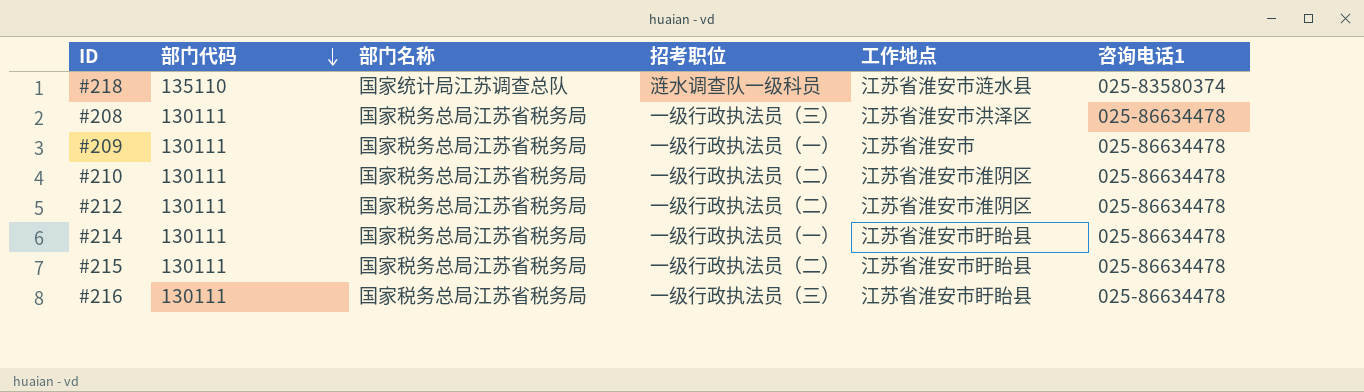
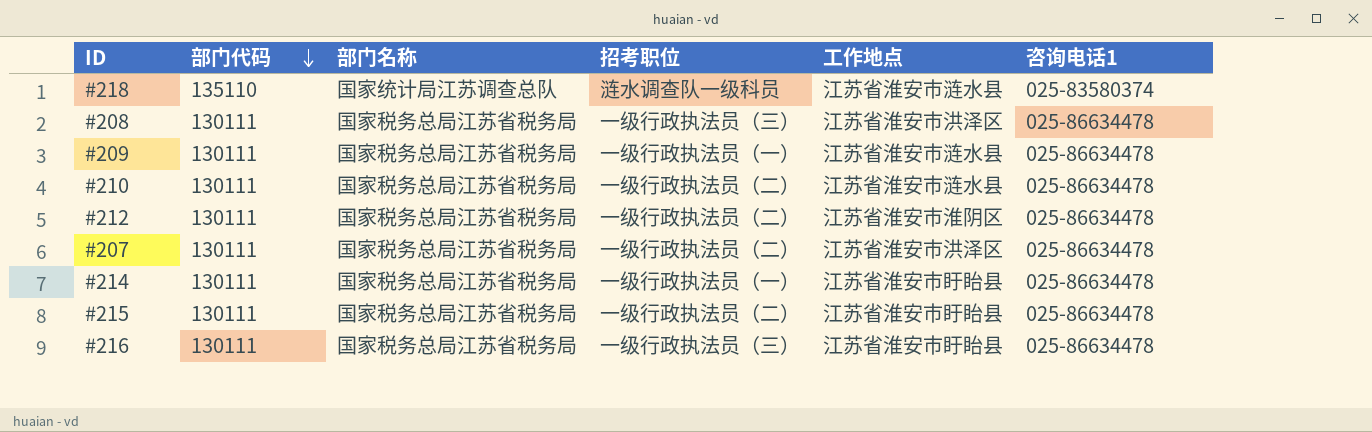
#209 | 工作地点: 江苏省淮安市 -> 江苏省淮安市涟水县
#210 | 工作地点: 江苏省淮安市淮阴区 -> 江苏省淮安市涟水县
row #207: none -> 130111 | 国家税务总局江苏省税务局 | 一级行政执法员（二） | 江苏省淮安市洪泽区 | 025-86634478

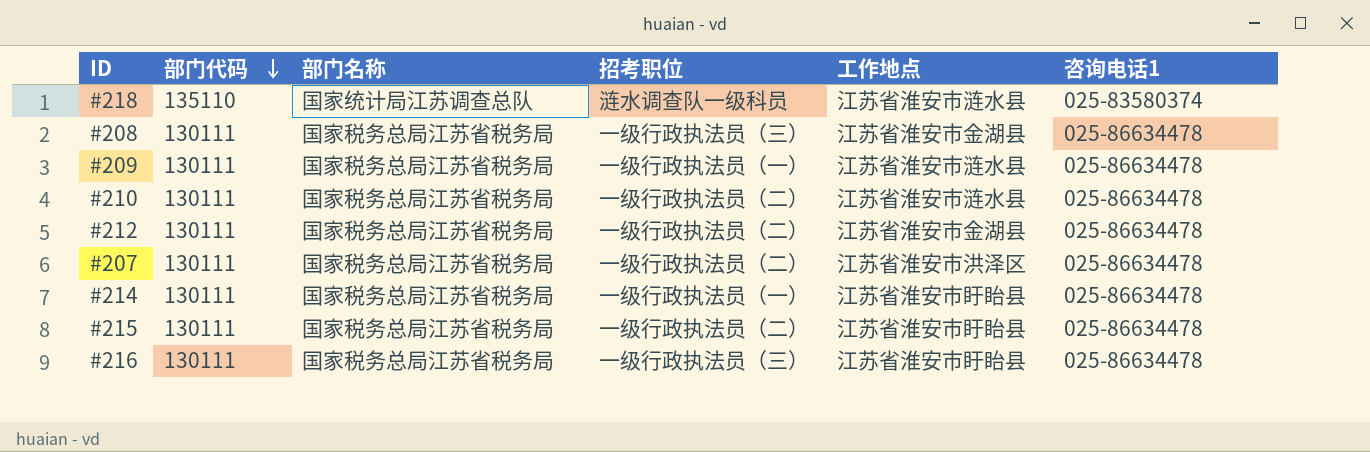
#208 | 工作地点: 江苏省淮安市洪泽区 -> 江苏省淮安市金湖县
#212 | 工作地点: 江苏省淮安市淮阴区 -> 江苏省淮安市金湖县

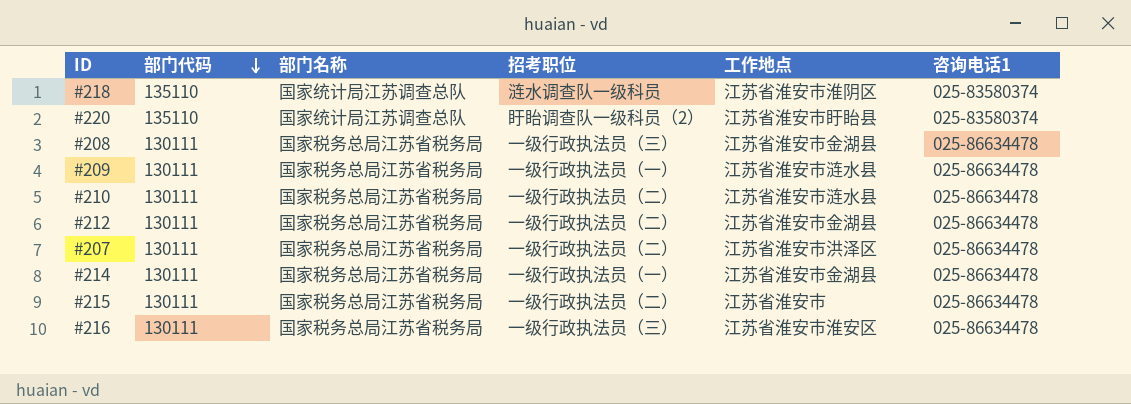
#218 | 工作地点: 江苏省淮安市涟水县 -> 江苏省淮安市淮阴区
row #220: none -> 135110 | 国家统计局江苏调查总队 | 盱眙调查队一级科员（2） | 江苏省淮安市盱眙县 | 025-83580374
#214 | 工作地点: 江苏省淮安市盱眙县 -> 江苏省淮安市金湖县
#215 | 工作地点: 江苏省淮安市盱眙县 -> 江苏省淮安市
#216 | 工作地点: 江苏省淮安市盱眙县 -> 江苏省淮安市淮安区

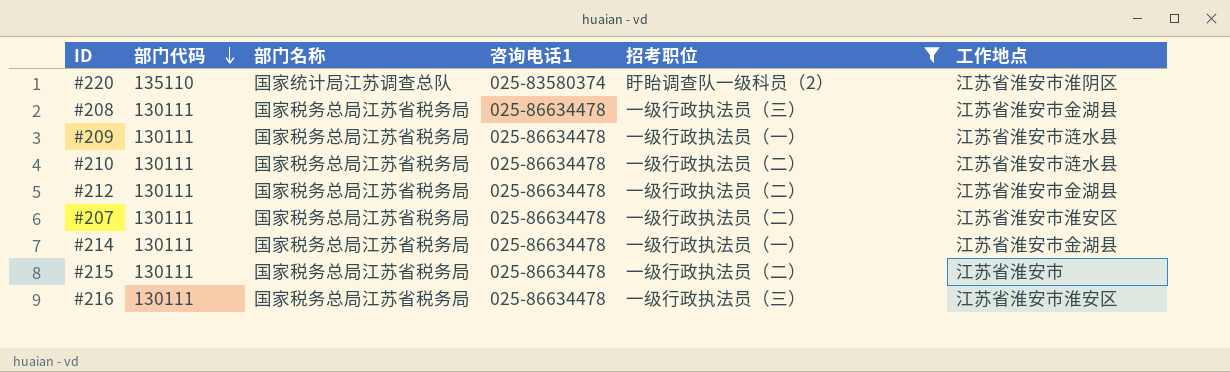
filter: none -> 招考职位 != 涟水调查队一级科员
column 咨询电话1 | position: 6 -> 4
#220 | 工作地点: 江苏省淮安市盱眙县 -> 江苏省淮安市淮阴区
#207 | 工作地点: 江苏省淮安市洪泽区 -> 江苏省淮安市淮安区

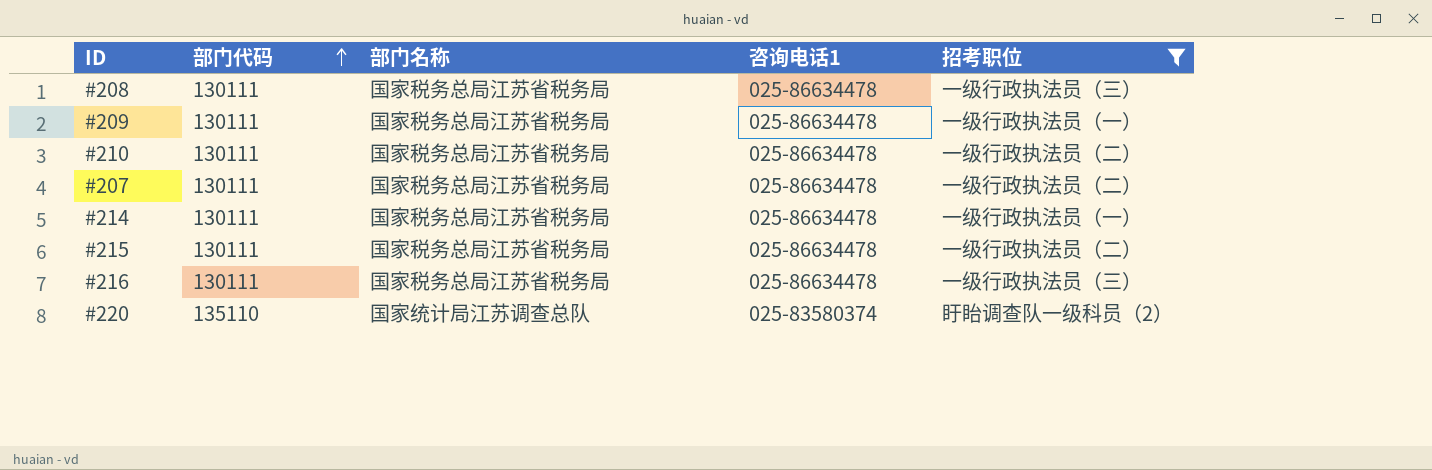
row order: 部门代码 descending -> 部门代码 ascending
column 工作地点 | position: 6 -> none
row #212: 130111 | 国家税务总局江苏省税务局 | 025-86634478 | 一级行政执法员（二） | 江苏省淮安市金湖县 -> none

